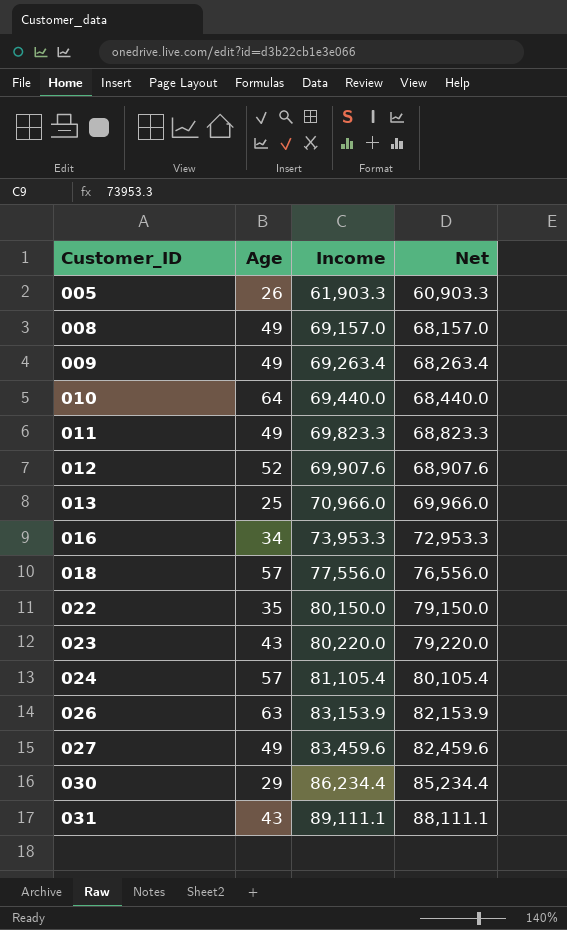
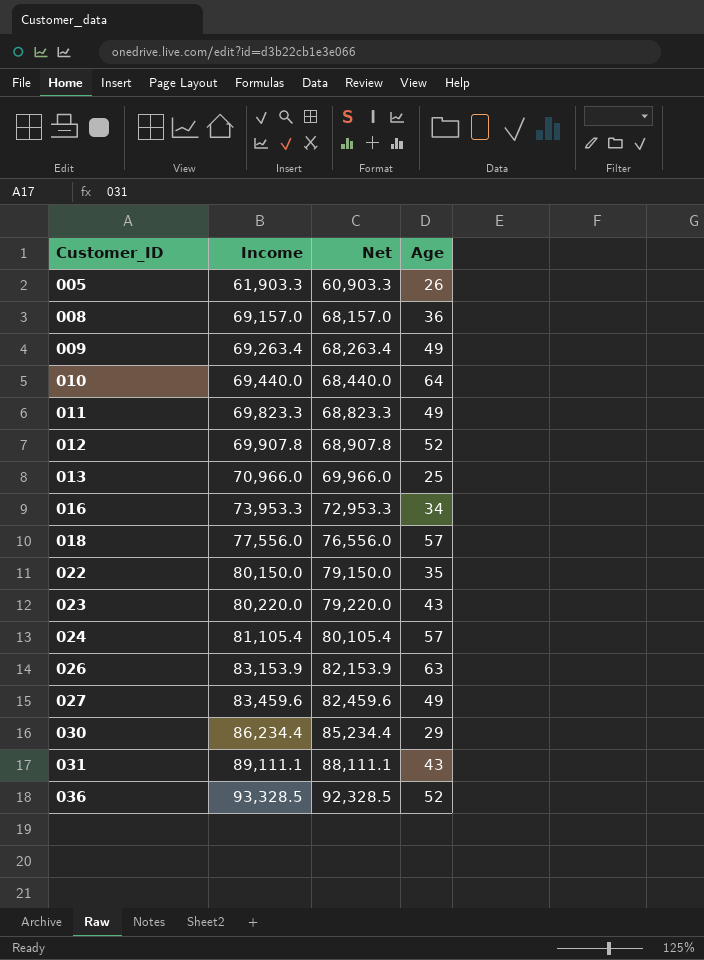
column Age | position: 2 -> 4
008 | Age: 49 -> 36
012 | Income: 69,907.6 -> 69,907.8
012 | Net: 68,907.6 -> 68,907.8
row 036: none -> 93,328.5 | 92,328.5 | 52

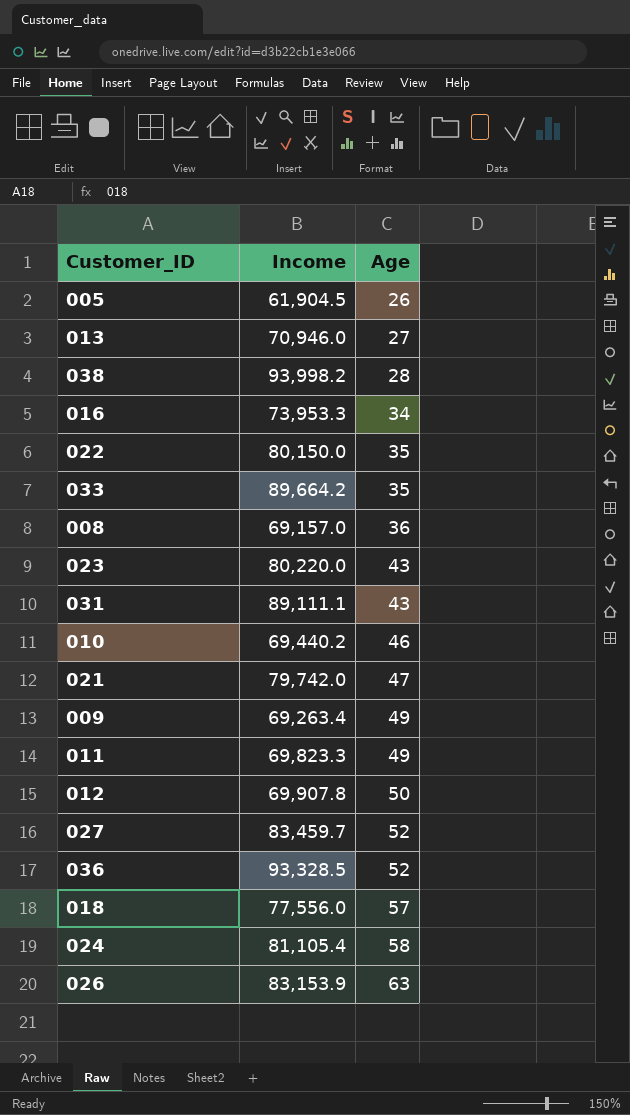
row order: Customer_ID ascending -> Age ascending
column Net | formula: [Income] - 1000 -> none
row 030: 86,234.4 | 85,234.4 | 29 -> none
005 | Income: 61,903.3 -> 61,904.5
013 | Income: 70,966.0 -> 70,946.0
013 | Age: 25 -> 27
row 038: none -> 93,998.2 | 28
row 033: none -> 89,664.2 | 35
010 | Income: 69,440.0 -> 69,440.2
010 | Age: 64 -> 46
row 021: none -> 79,742.0 | 47
012 | Age: 52 -> 50
027 | Income: 83,459.6 -> 83,459.7
027 | Age: 49 -> 52
024 | Age: 57 -> 58

